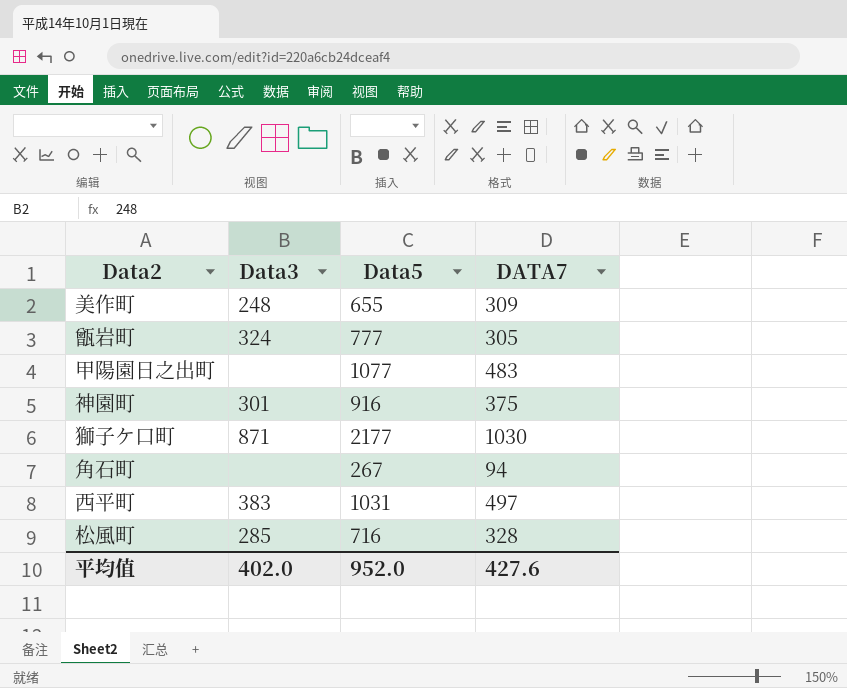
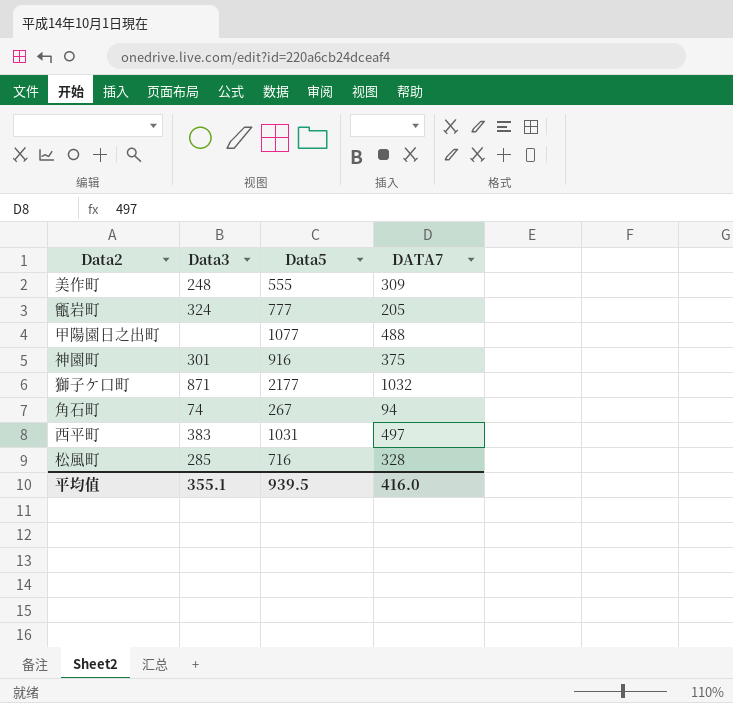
美作町 | Data5: 655 -> 555
甑岩町 | DATA7: 305 -> 205
甲陽園日之出町 | DATA7: 483 -> 488
獅子ケ口町 | DATA7: 1030 -> 1032
角石町 | Data3: none -> 74
平均值 | Data3: 402.0 -> 355.1
平均值 | Data5: 952.0 -> 939.5
平均值 | DATA7: 427.6 -> 416.0

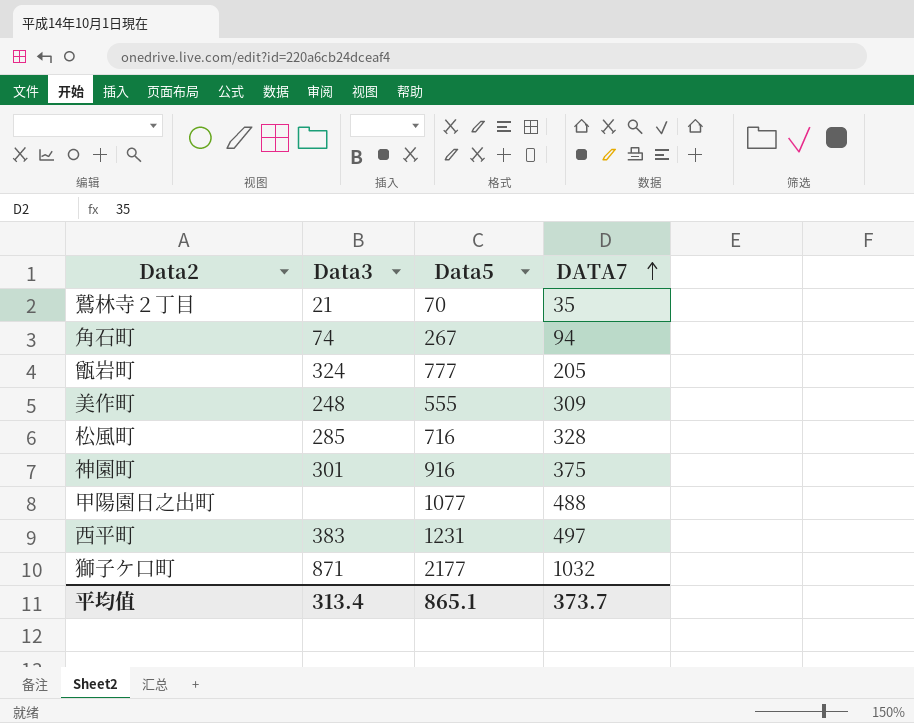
row order: none -> DATA7 ascending
row 鷲林寺２丁目: none -> 21 | 70 | 35
西平町 | Data5: 1031 -> 1231
平均值 | Data3: 355.1 -> 313.4
平均值 | Data5: 939.5 -> 865.1
平均值 | DATA7: 416.0 -> 373.7

